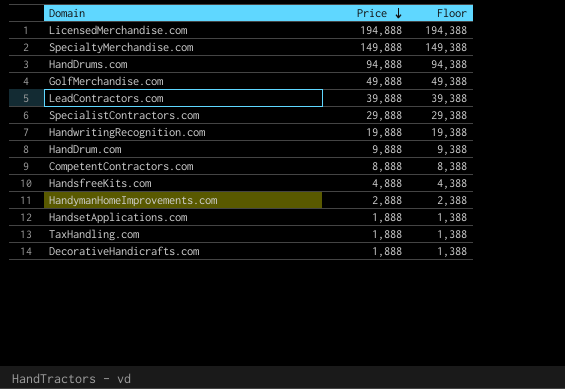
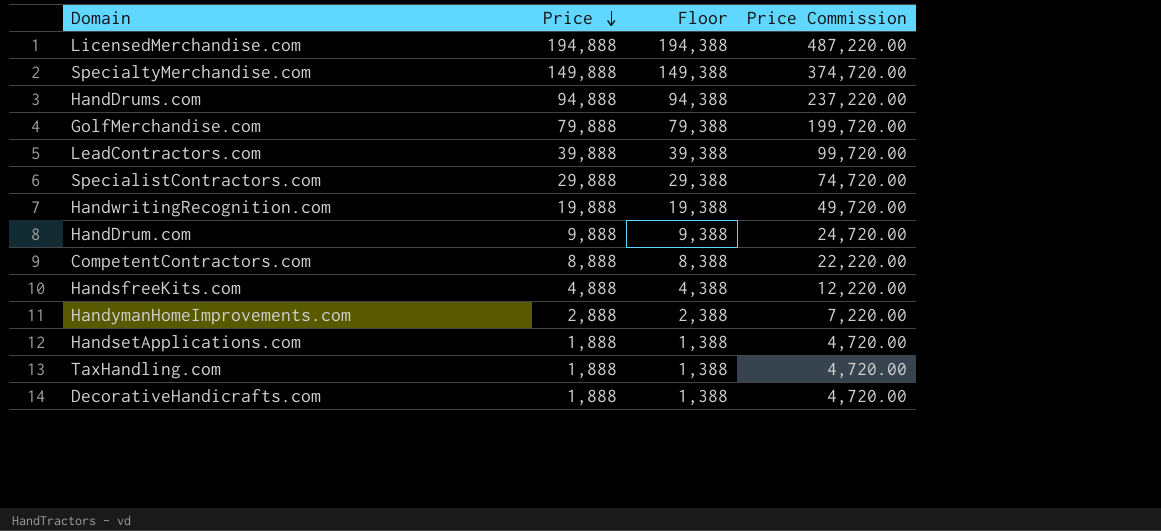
column Price Commission | formula: none -> [Price] * 2.5
GolfMerchandise.com | Price: 49,888 -> 79,888
GolfMerchandise.com | Floor: 49,388 -> 79,388

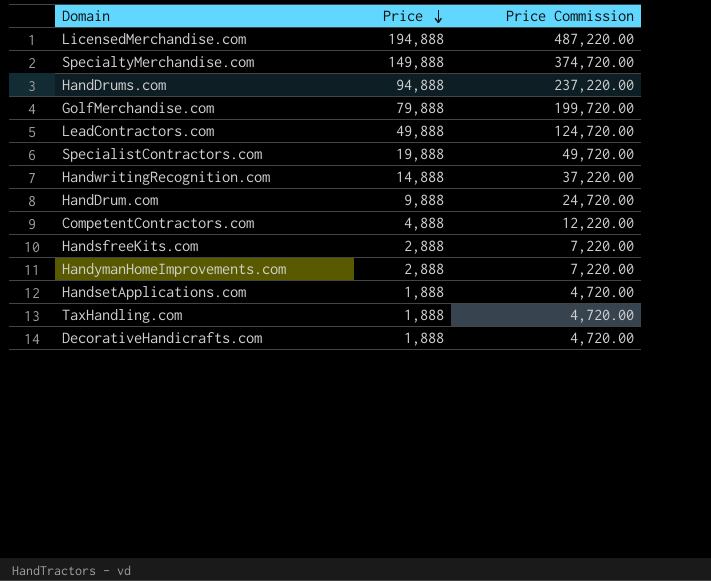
column Floor | formula: [Price] - 500 -> none
LeadContractors.com | Price: 39,888 -> 49,888
LeadContractors.com | Price Commission: 99,720.00 -> 124,720.00
SpecialistContractors.com | Price: 29,888 -> 19,888
SpecialistContractors.com | Price Commission: 74,720.00 -> 49,720.00
HandwritingRecognition.com | Price: 19,888 -> 14,888
HandwritingRecognition.com | Price Commission: 49,720.00 -> 37,220.00
CompetentContractors.com | Price: 8,888 -> 4,888
CompetentContractors.com | Price Commission: 22,220.00 -> 12,220.00
HandsfreeKits.com | Price: 4,888 -> 2,888
HandsfreeKits.com | Price Commission: 12,220.00 -> 7,220.00

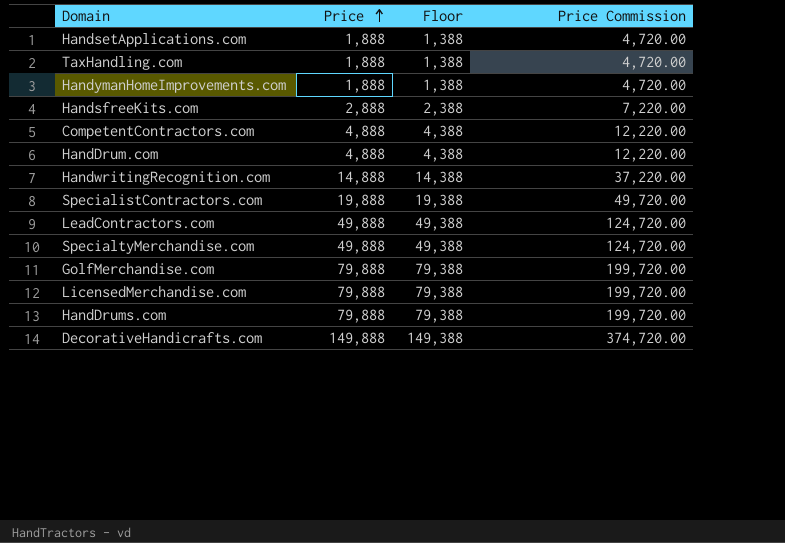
row order: Price descending -> Price ascending
column Floor | formula: none -> [Price] - 500
HandymanHomeImprovements.com | Price: 2,888 -> 1,888
HandymanHomeImprovements.com | Price Commission: 7,220.00 -> 4,720.00
HandDrum.com | Price: 9,888 -> 4,888
HandDrum.com | Price Commission: 24,720.00 -> 12,220.00
SpecialtyMerchandise.com | Price: 149,888 -> 49,888
SpecialtyMerchandise.com | Price Commission: 374,720.00 -> 124,720.00
LicensedMerchandise.com | Price: 194,888 -> 79,888
LicensedMerchandise.com | Price Commission: 487,220.00 -> 199,720.00
HandDrums.com | Price: 94,888 -> 79,888
HandDrums.com | Price Commission: 237,220.00 -> 199,720.00
DecorativeHandicrafts.com | Price: 1,888 -> 149,888
DecorativeHandicrafts.com | Price Commission: 4,720.00 -> 374,720.00

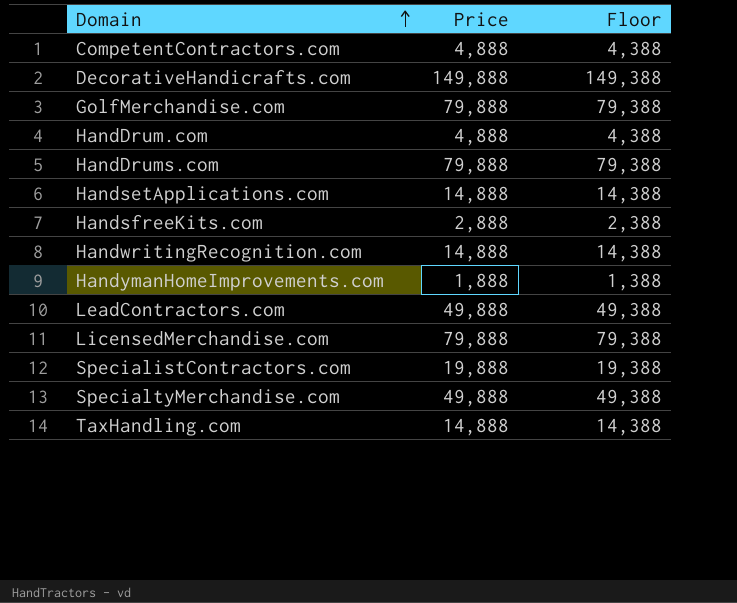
row order: Price ascending -> Domain ascending
column Price Commission | formula: [Price] * 2.5 -> none
HandsetApplications.com | Price: 1,888 -> 14,888
HandsetApplications.com | Floor: 1,388 -> 14,388
TaxHandling.com | Price: 1,888 -> 14,888
TaxHandling.com | Floor: 1,388 -> 14,388

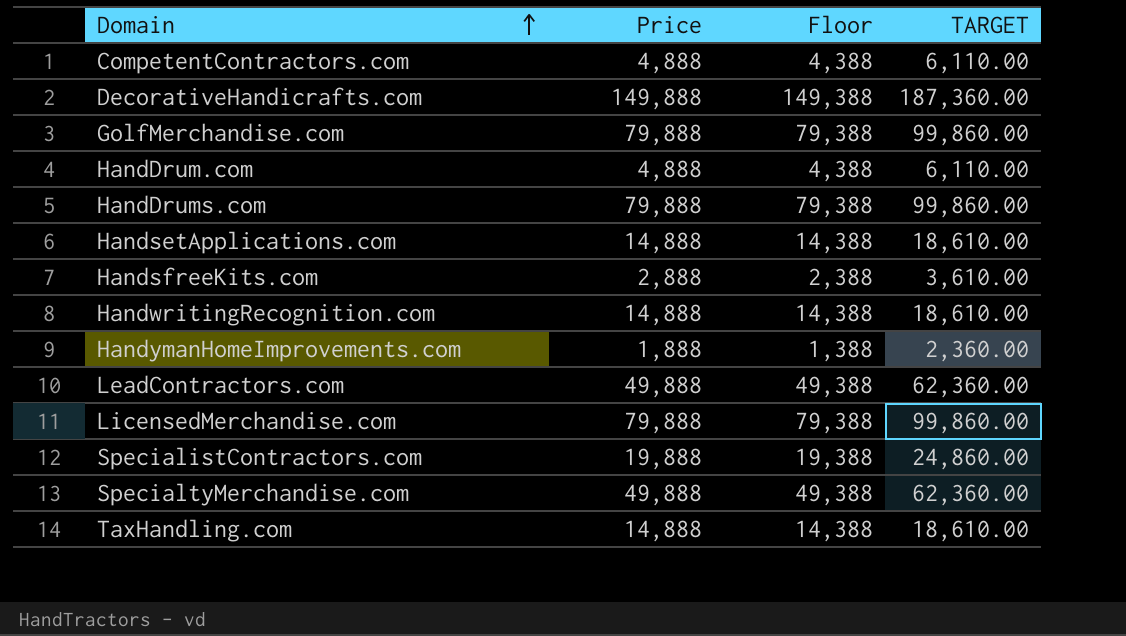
column TARGET | formula: none -> [Price] * 1.25

